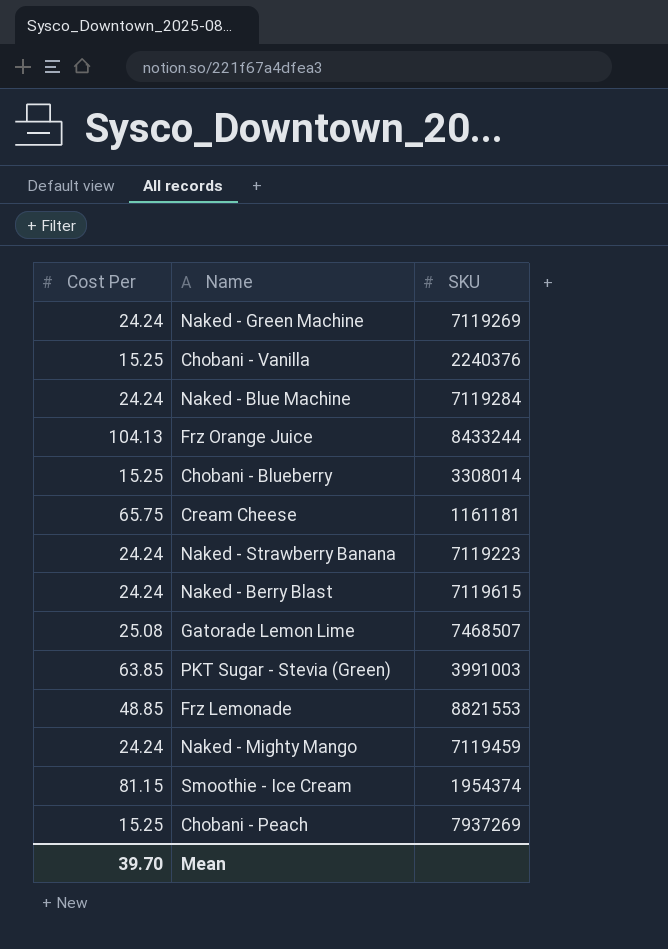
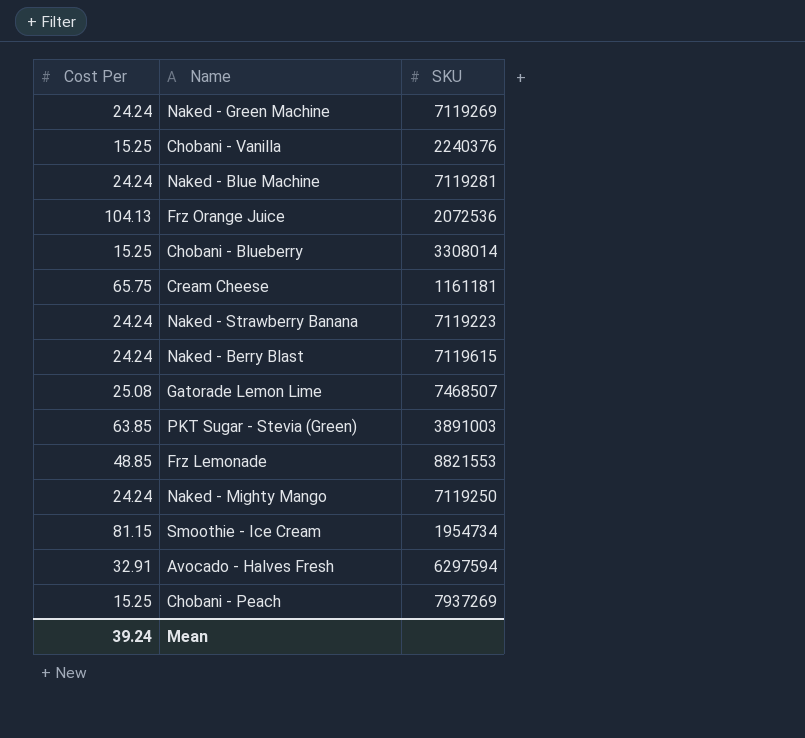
Naked - Blue Machine | SKU: 7119284 -> 7119281
Frz Orange Juice | SKU: 8433244 -> 2072536
PKT Sugar - Stevia (Green) | SKU: 3991003 -> 3891003
Naked - Mighty Mango | SKU: 7119459 -> 7119250
Smoothie - Ice Cream | SKU: 1954374 -> 1954734
row Avocado - Halves Fresh: none -> 32.91 | 6297594
Mean | Cost Per: 39.70 -> 39.24

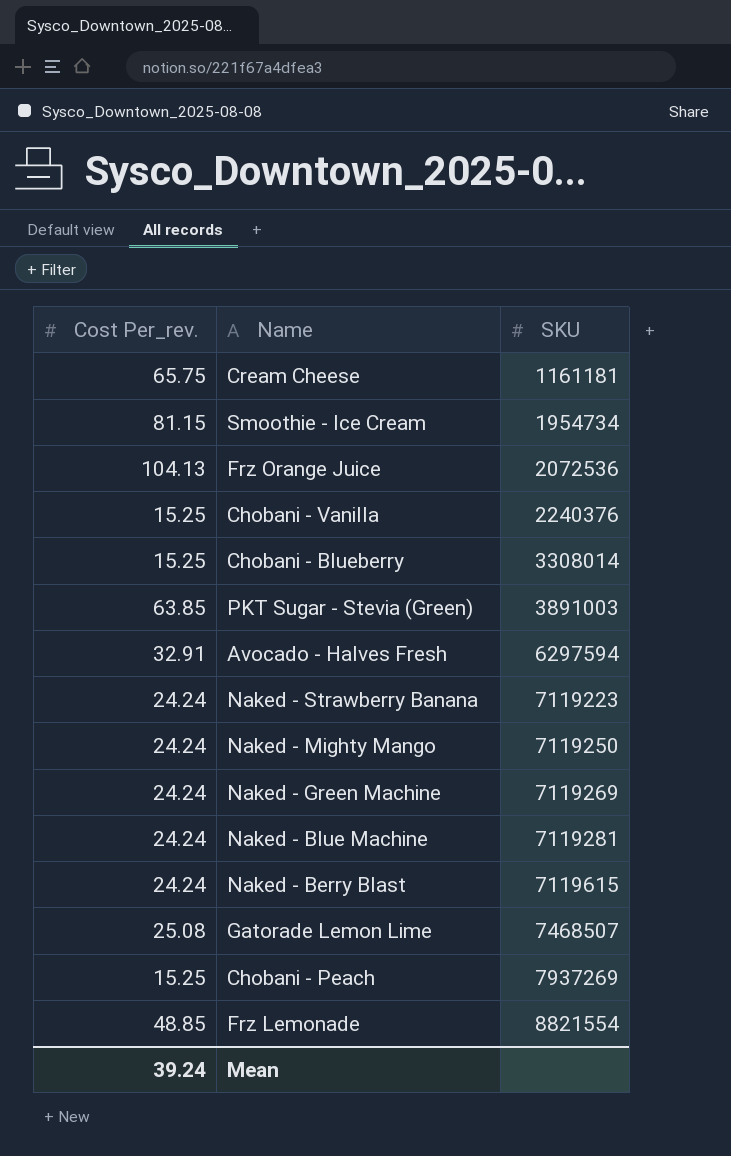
row order: none -> SKU ascending
column name: Cost Per -> Cost Per_rev.
Frz Lemonade | SKU: 8821553 -> 8821554

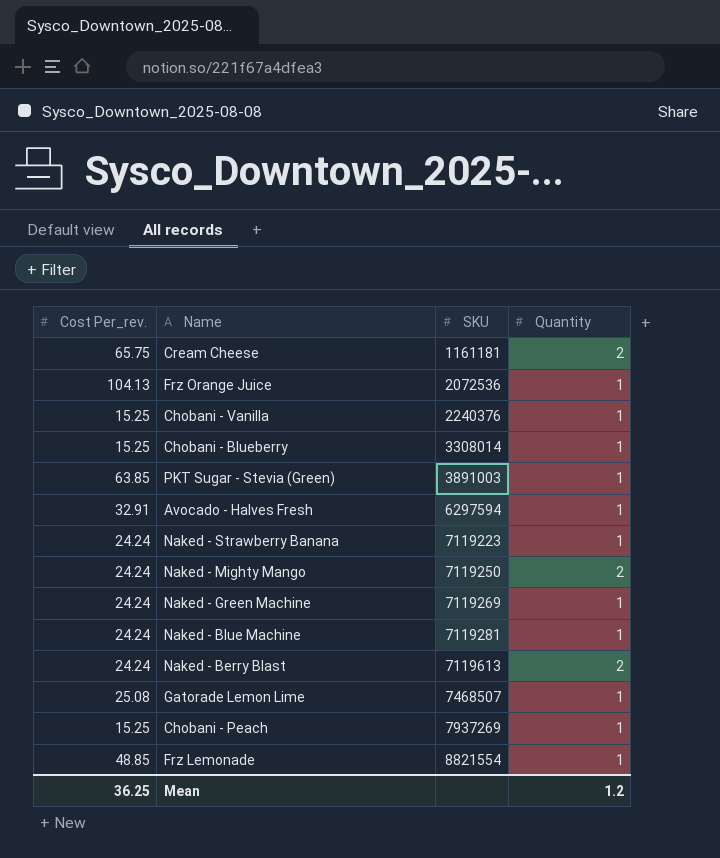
column Quantity | position: none -> 4
row Smoothie - Ice Cream: 81.15 | 1954734 -> none
Naked - Berry Blast | SKU: 7119615 -> 7119613
Mean | Cost Per_rev.: 39.24 -> 36.25

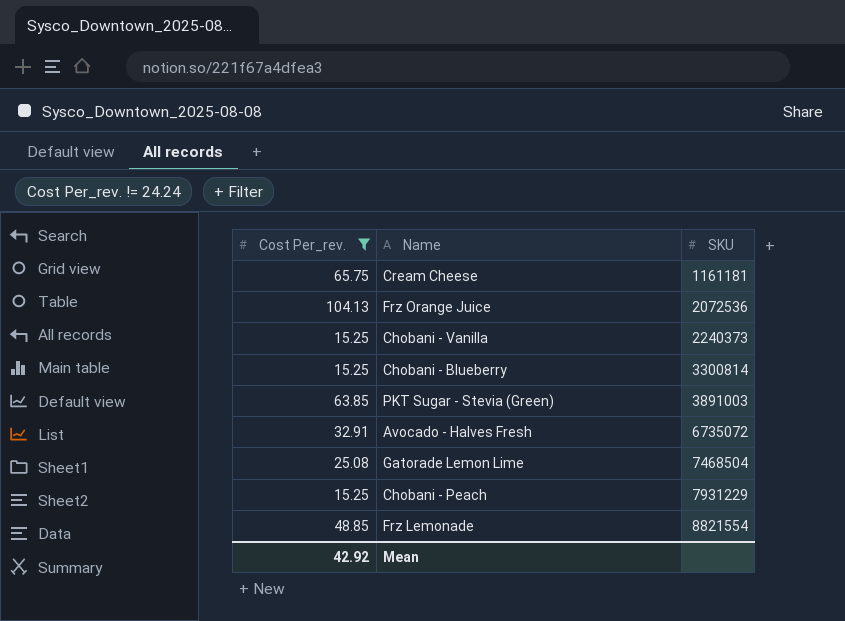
filter: none -> Cost Per_rev. != 24.24
column Quantity | position: 4 -> none
Chobani - Vanilla | SKU: 2240376 -> 2240373
Chobani - Blueberry | SKU: 3308014 -> 3300814
Avocado - Halves Fresh | SKU: 6297594 -> 6735072
Gatorade Lemon Lime | SKU: 7468507 -> 7468504
Chobani - Peach | SKU: 7937269 -> 7931229
Mean | Cost Per_rev.: 36.25 -> 42.92

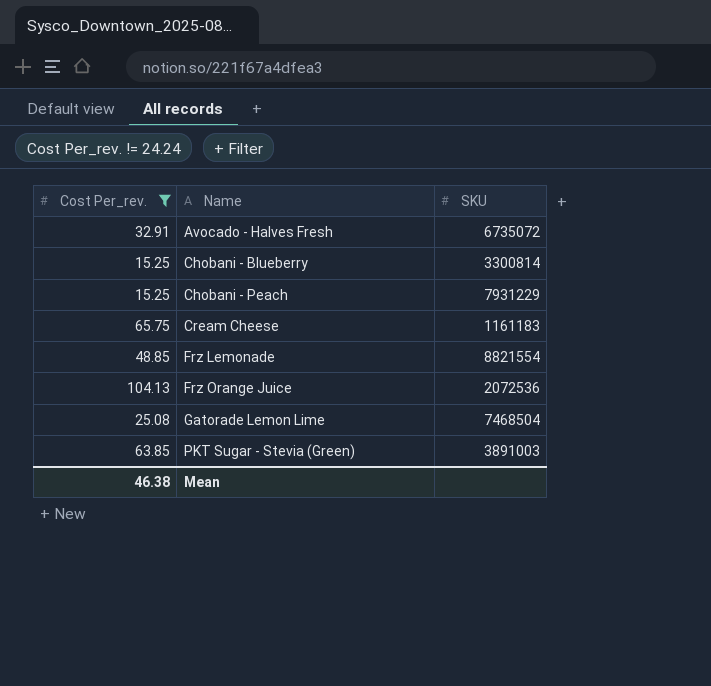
row order: SKU ascending -> Name ascending
row Chobani - Vanilla: 15.25 | 2240373 -> none
Cream Cheese | SKU: 1161181 -> 1161183
Mean | Cost Per_rev.: 42.92 -> 46.38

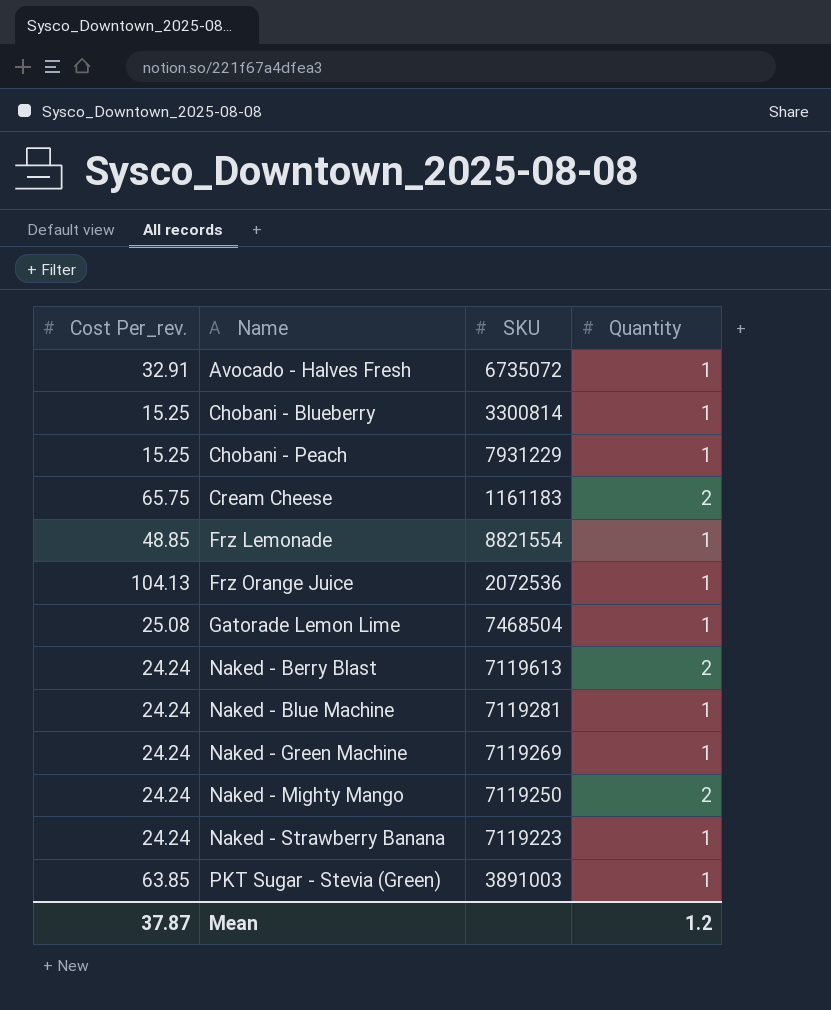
filter: Cost Per_rev. != 24.24 -> none
column Quantity | position: none -> 4
Mean | Cost Per_rev.: 46.38 -> 37.87

